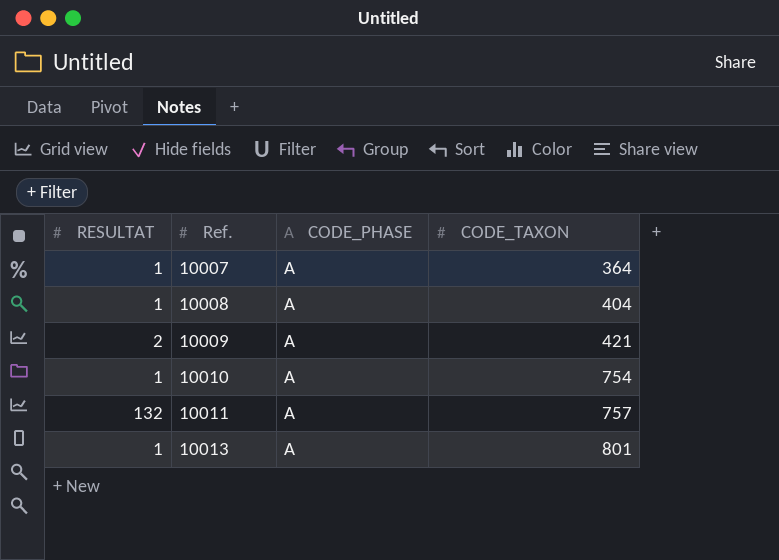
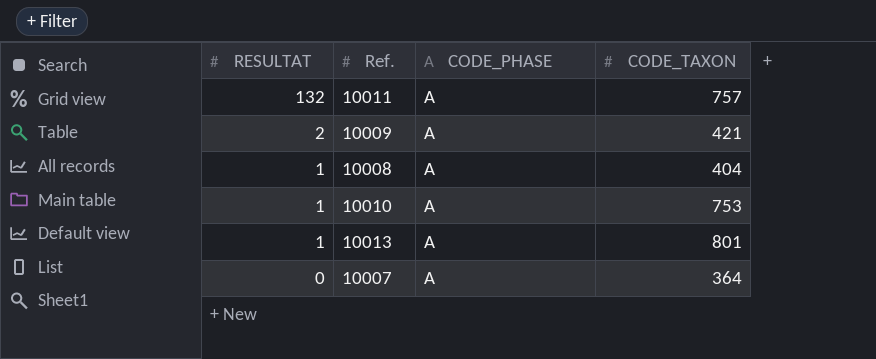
row order: Ref. ascending -> RESULTAT descending
10010 | CODE_TAXON: 754 -> 753
10007 | RESULTAT: 1 -> 0

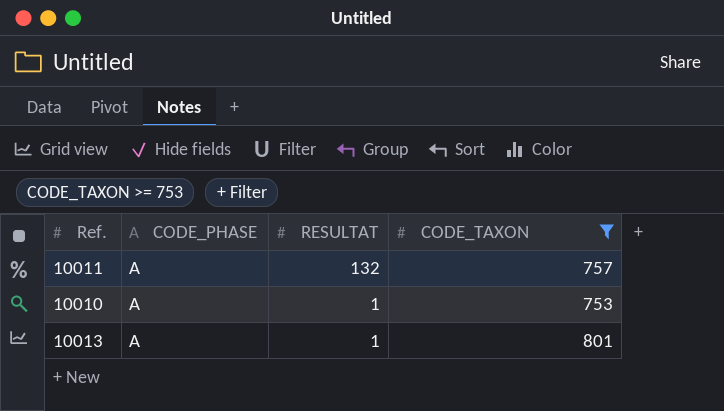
filter: none -> CODE_TAXON >= 753
column RESULTAT | position: 1 -> 3

